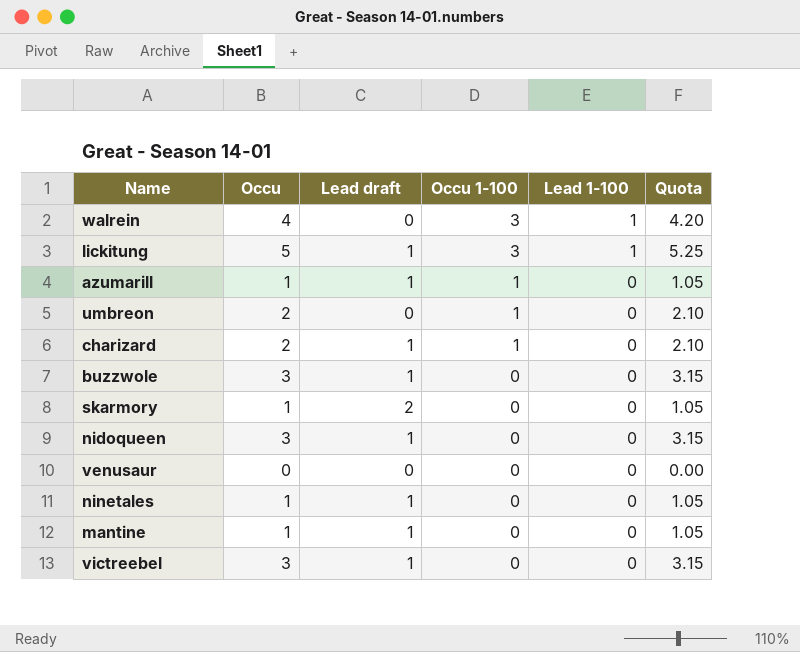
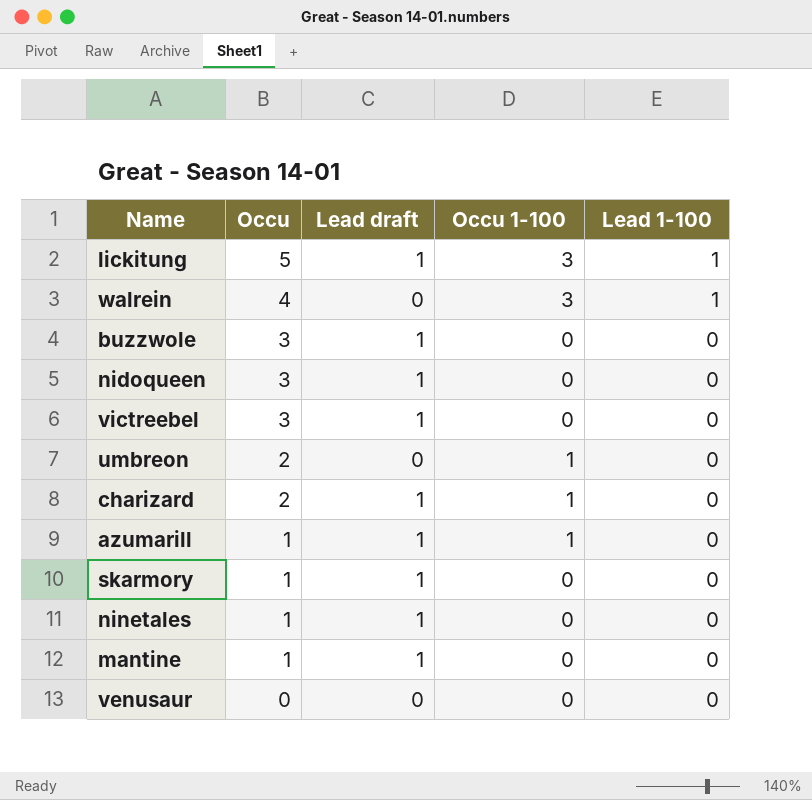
row order: Occu 1-100 descending -> Occu descending
column Quota | formula: [Occu] * 1.05 -> none
skarmory | Lead draft: 2 -> 1

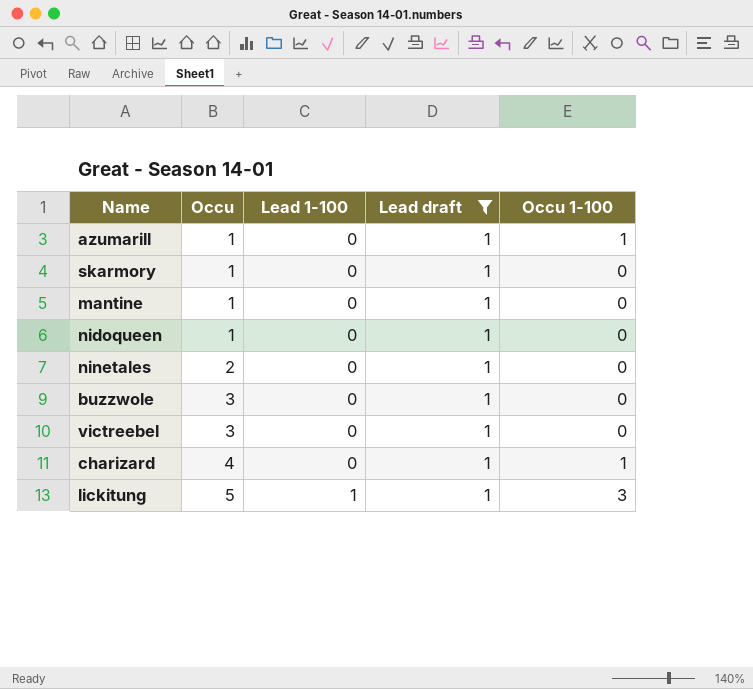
filter: none -> Lead draft = 1
row order: Occu descending -> Occu ascending
column Lead 1-100 | position: 5 -> 3
nidoqueen | Occu: 3 -> 1
ninetales | Occu: 1 -> 2
charizard | Occu: 2 -> 4

